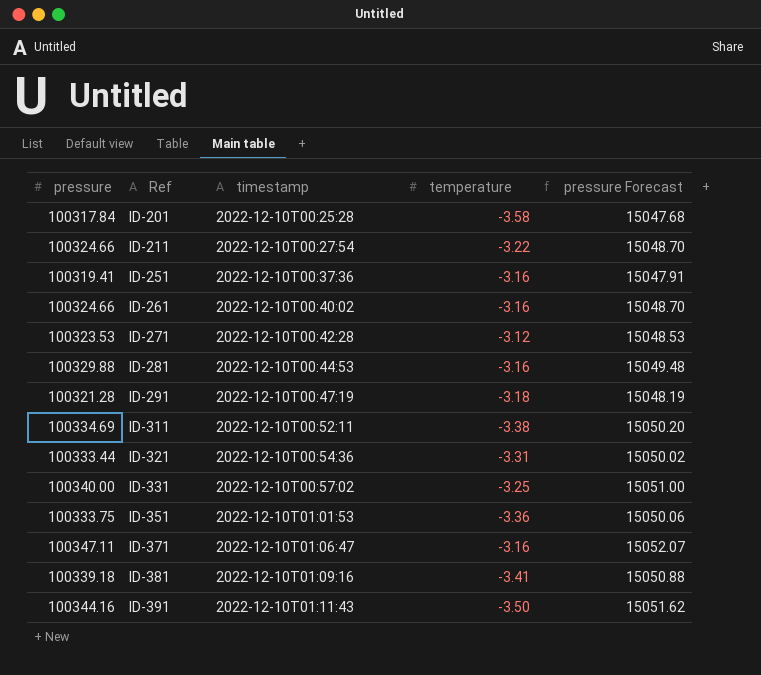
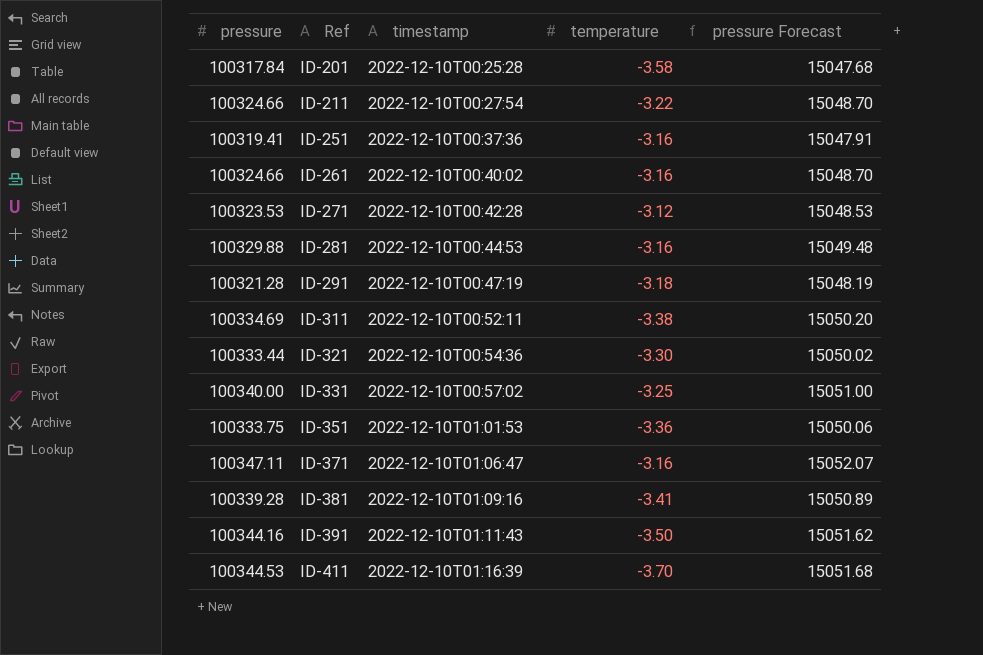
ID-321 | temperature: -3.31 -> -3.30
ID-381 | pressure: 100339.18 -> 100339.28
ID-381 | pressure Forecast: 15050.88 -> 15050.89
row ID-411: none -> 100344.53 | 2022-12-10T01:16:39 | -3.70 | 15051.68

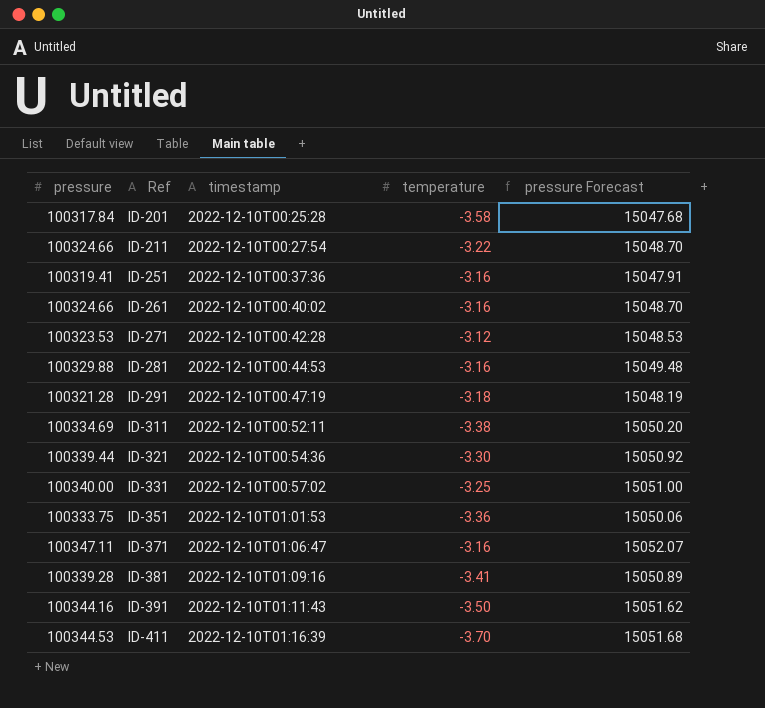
ID-321 | pressure: 100333.44 -> 100339.44
ID-321 | pressure Forecast: 15050.02 -> 15050.92

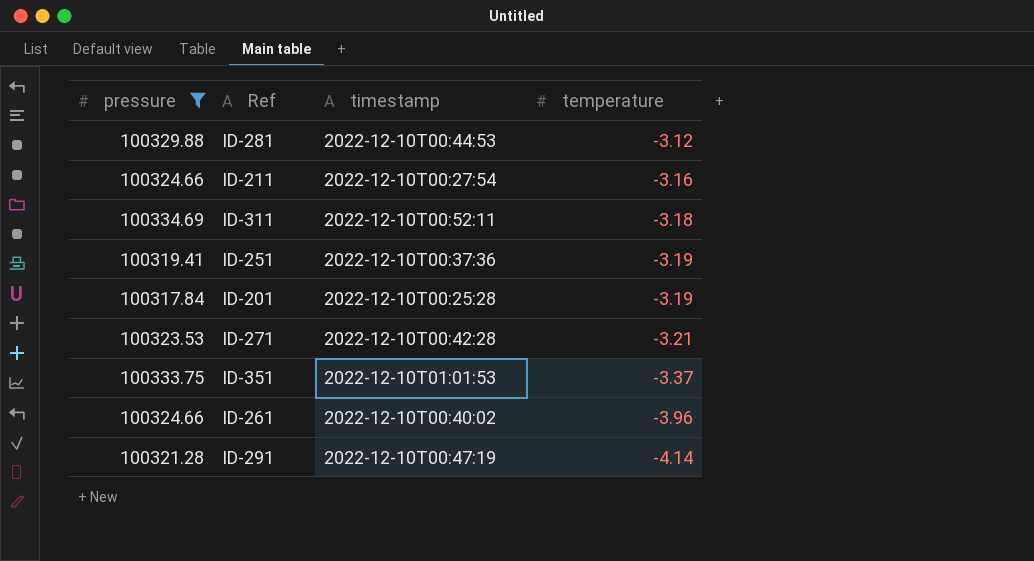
filter: none -> pressure <= 100334.69
row order: Ref ascending -> temperature descending
column pressure Forecast | formula: [pressure] * 0.15 -> none
ID-281 | temperature: -3.16 -> -3.12
ID-211 | temperature: -3.22 -> -3.16
ID-311 | temperature: -3.38 -> -3.18
ID-251 | temperature: -3.16 -> -3.19
ID-201 | temperature: -3.58 -> -3.19
ID-271 | temperature: -3.12 -> -3.21
ID-351 | temperature: -3.36 -> -3.37
ID-261 | temperature: -3.16 -> -3.96
ID-291 | temperature: -3.18 -> -4.14

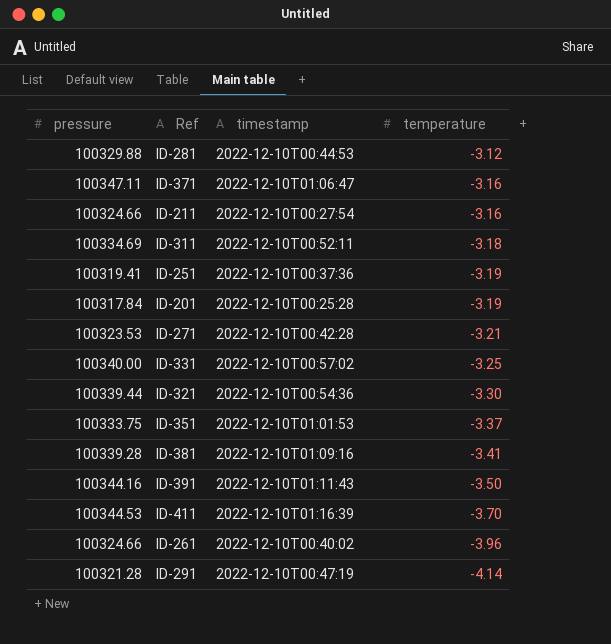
filter: pressure <= 100334.69 -> none

